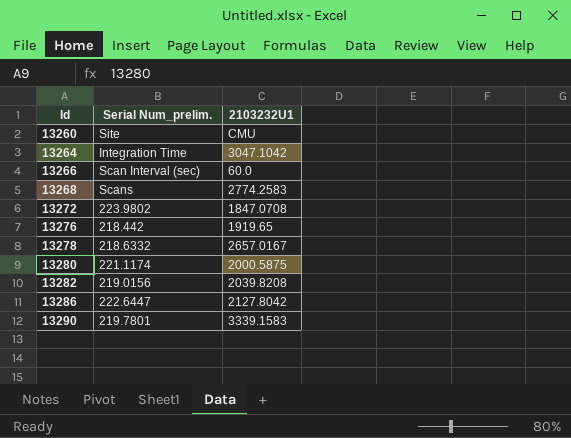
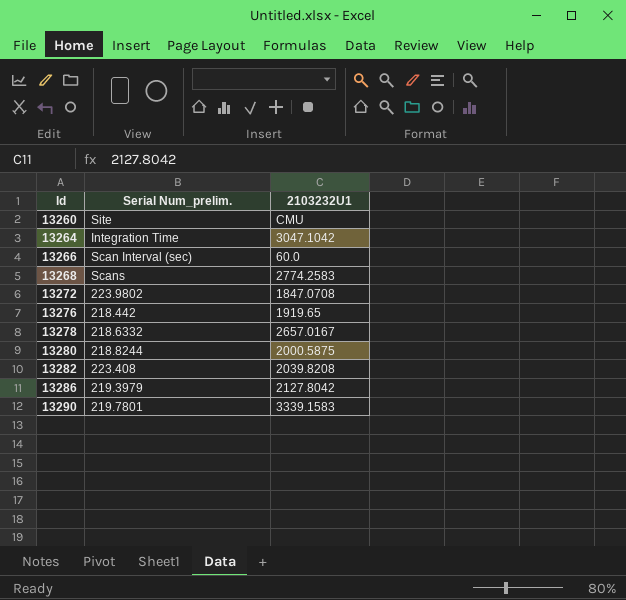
13280 | Serial Num_prelim.: 221.1174 -> 218.8244
13282 | Serial Num_prelim.: 219.0156 -> 223.408
13286 | Serial Num_prelim.: 222.6447 -> 219.3979

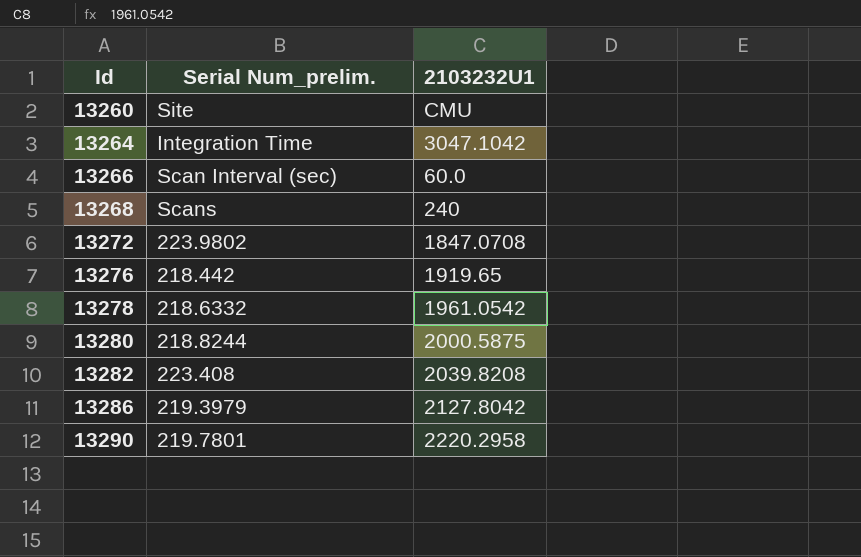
13268 | 2103232U1: 2774.2583 -> 240
13278 | 2103232U1: 2657.0167 -> 1961.0542
13290 | 2103232U1: 3339.1583 -> 2220.2958

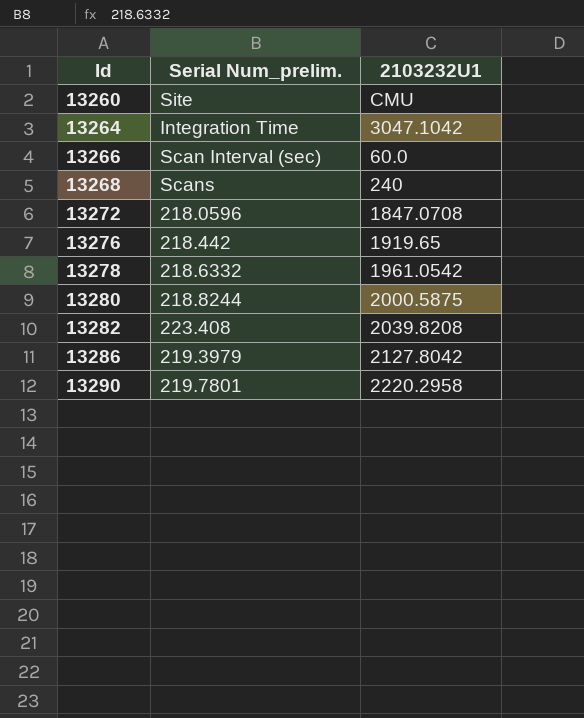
13272 | Serial Num_prelim.: 223.9802 -> 218.0596

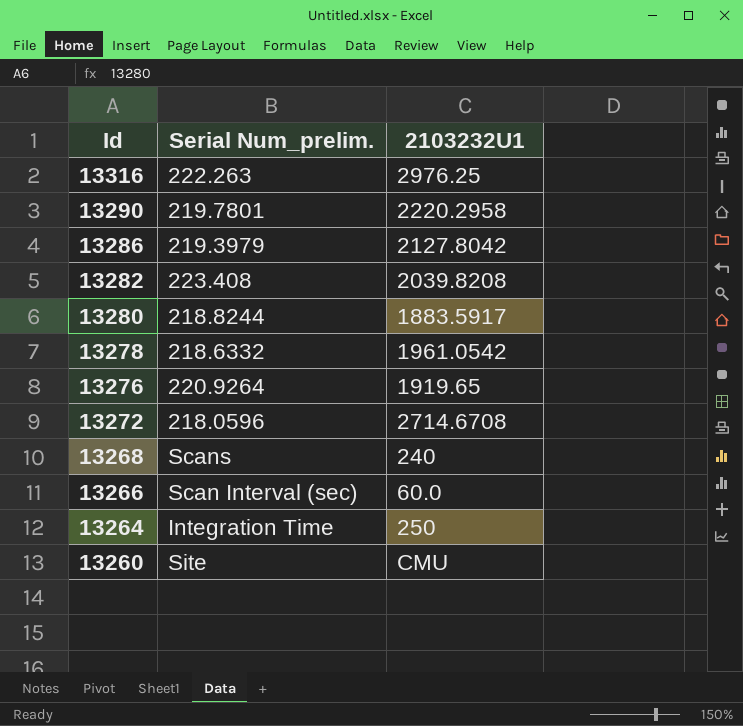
row order: Id ascending -> Id descending
row 13316: none -> 222.263 | 2976.25
13280 | 2103232U1: 2000.5875 -> 1883.5917
13276 | Serial Num_prelim.: 218.442 -> 220.9264
13272 | 2103232U1: 1847.0708 -> 2714.6708
13264 | 2103232U1: 3047.1042 -> 250

